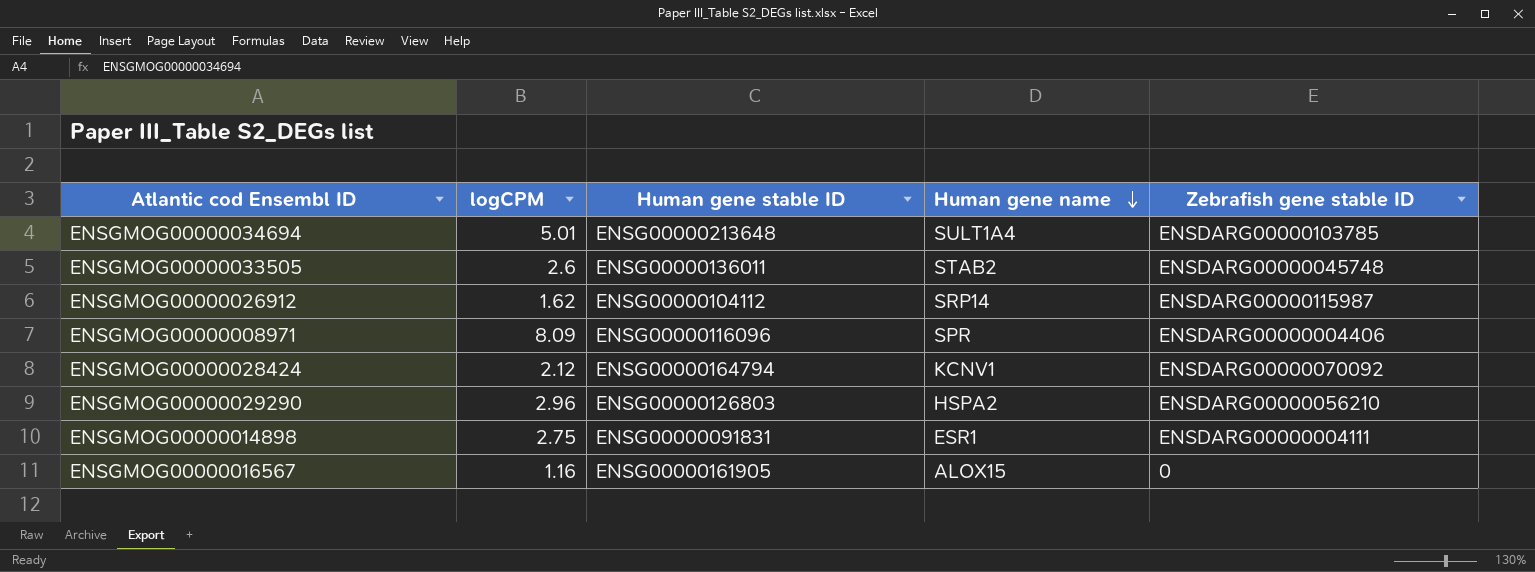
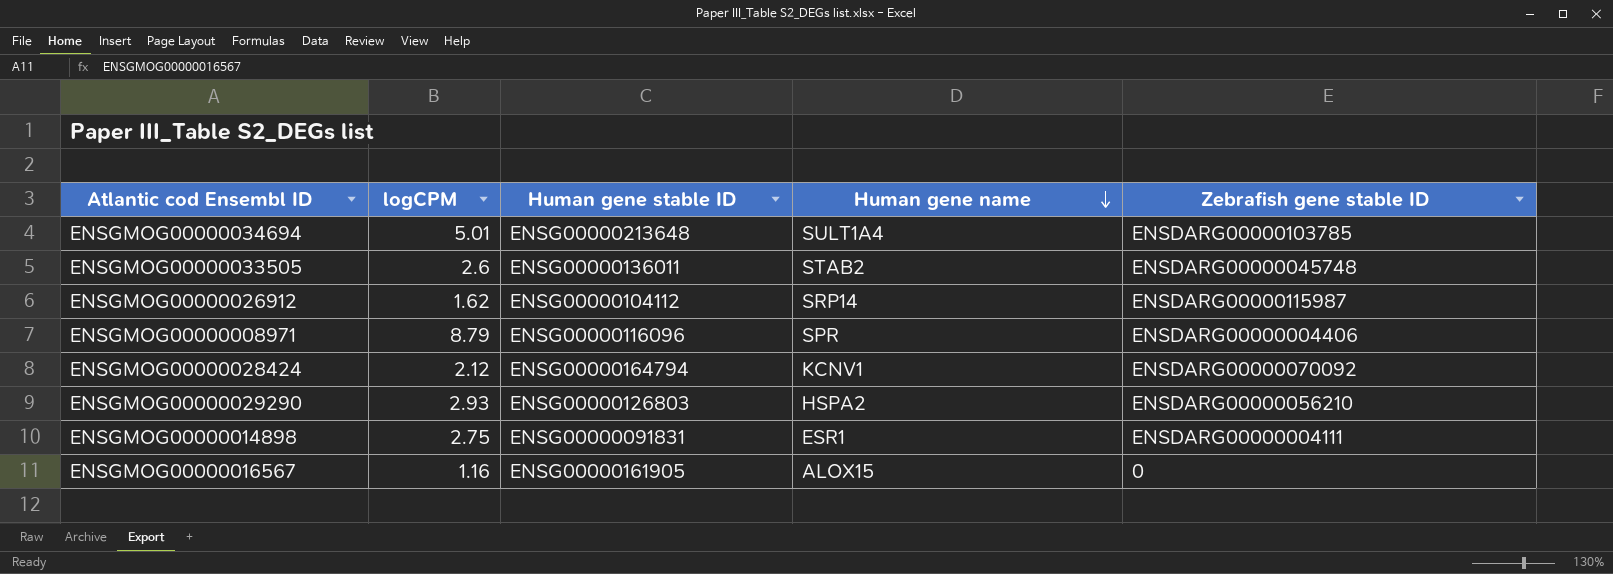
ENSGMOG00000008971 | logCPM: 8.09 -> 8.79
ENSGMOG00000029290 | logCPM: 2.96 -> 2.93

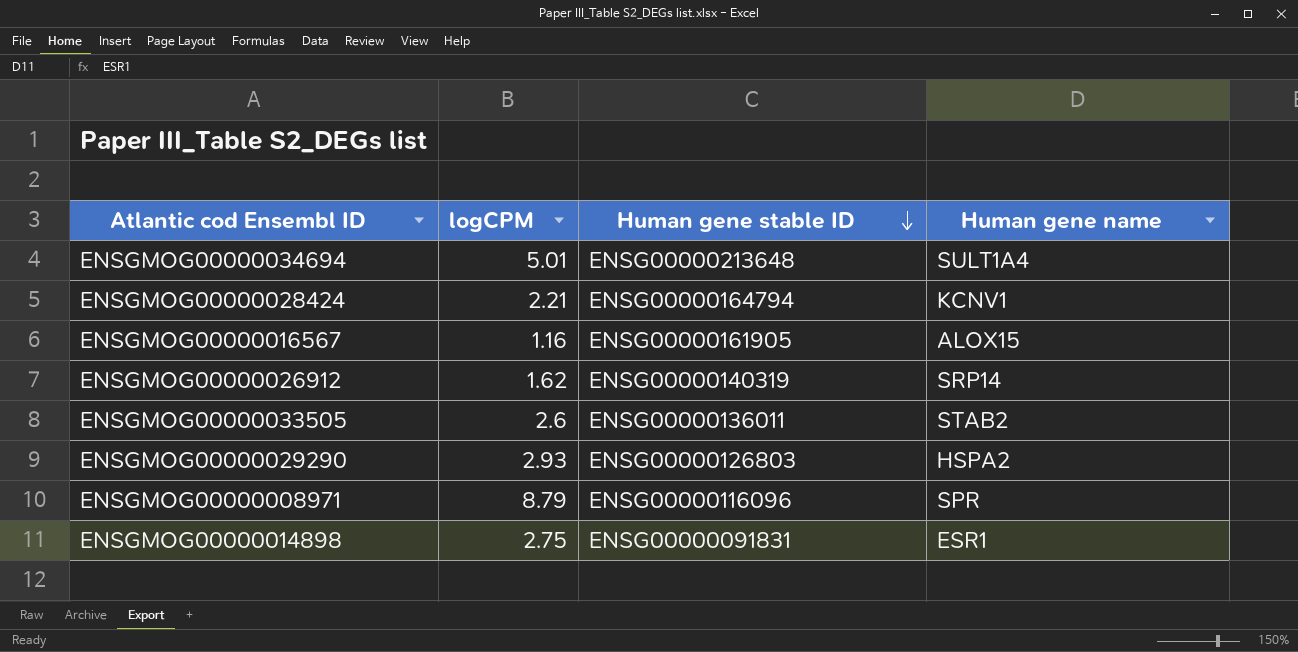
row order: Human gene name descending -> Human gene stable ID descending
column Zebrafish gene stable ID | position: 5 -> none
ENSGMOG00000028424 | logCPM: 2.12 -> 2.21
ENSGMOG00000026912 | Human gene stable ID: ENSG00000104112 -> ENSG00000140319

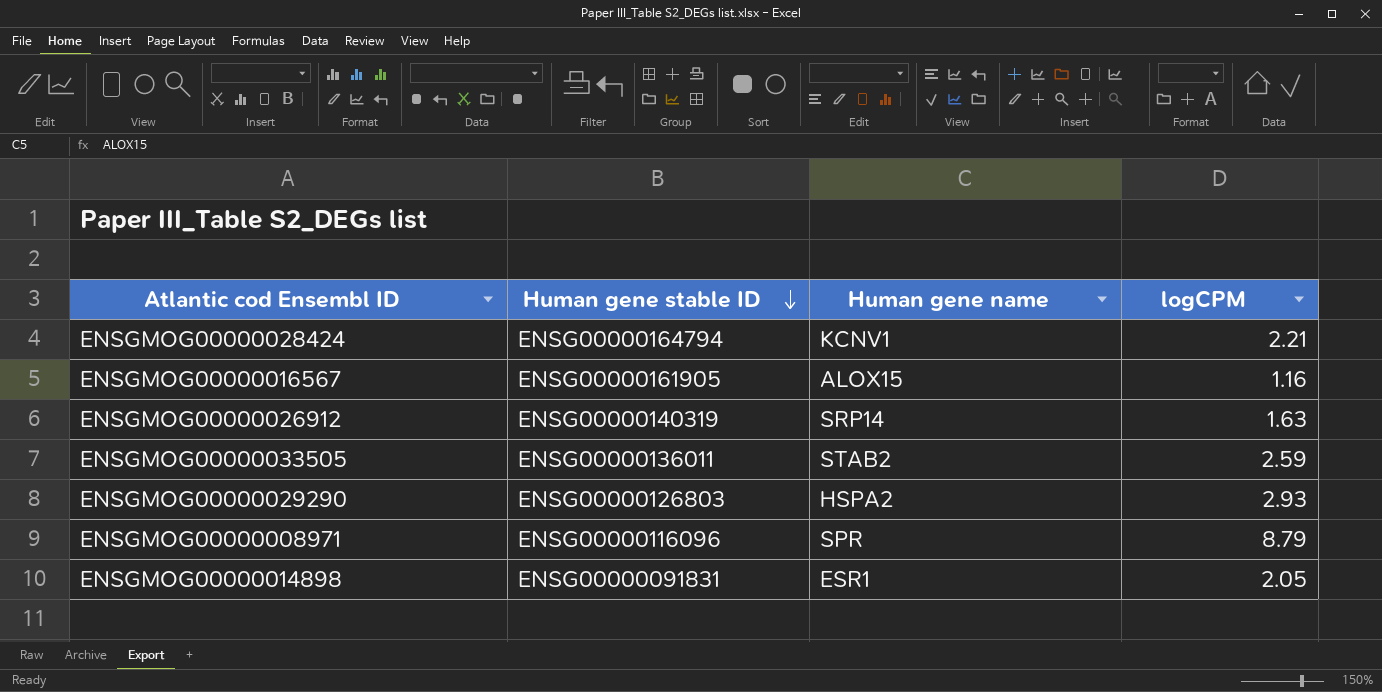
column logCPM | position: 2 -> 4
row ENSGMOG00000034694: 5.01 | ENSG00000213648 | SULT1A4 -> none
ENSGMOG00000026912 | logCPM: 1.62 -> 1.63
ENSGMOG00000033505 | logCPM: 2.6 -> 2.59
ENSGMOG00000014898 | logCPM: 2.75 -> 2.05

